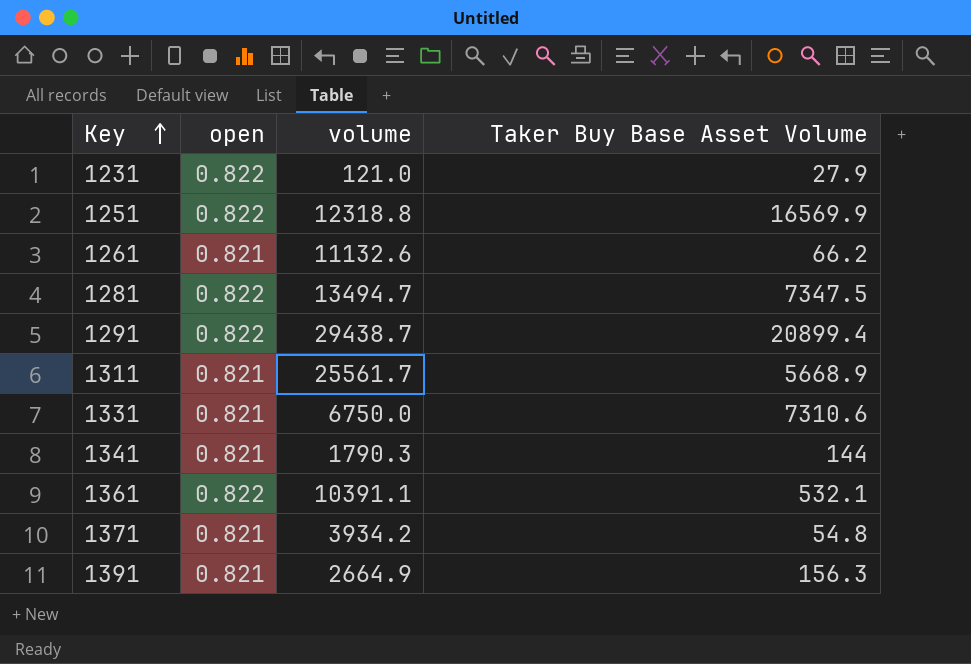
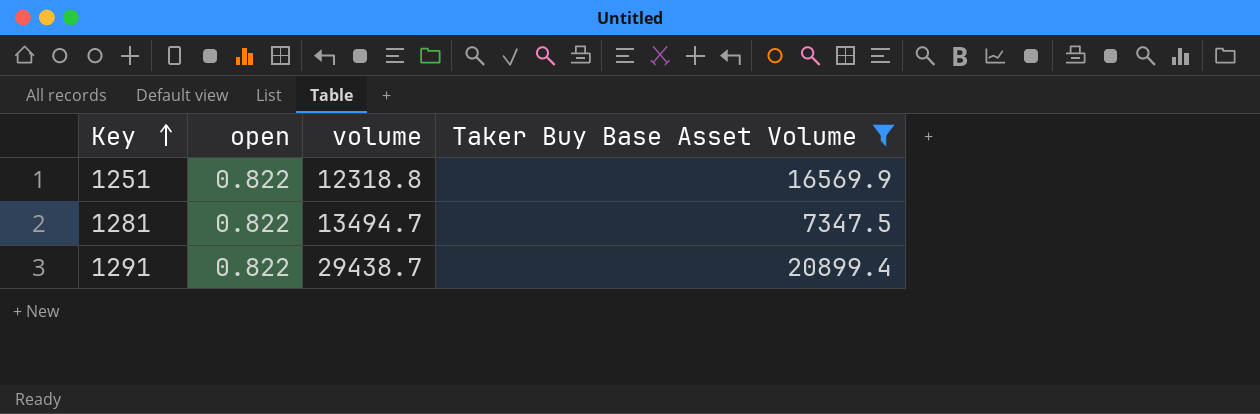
filter: none -> Taker Buy Base Asset Volume >= 7347.5

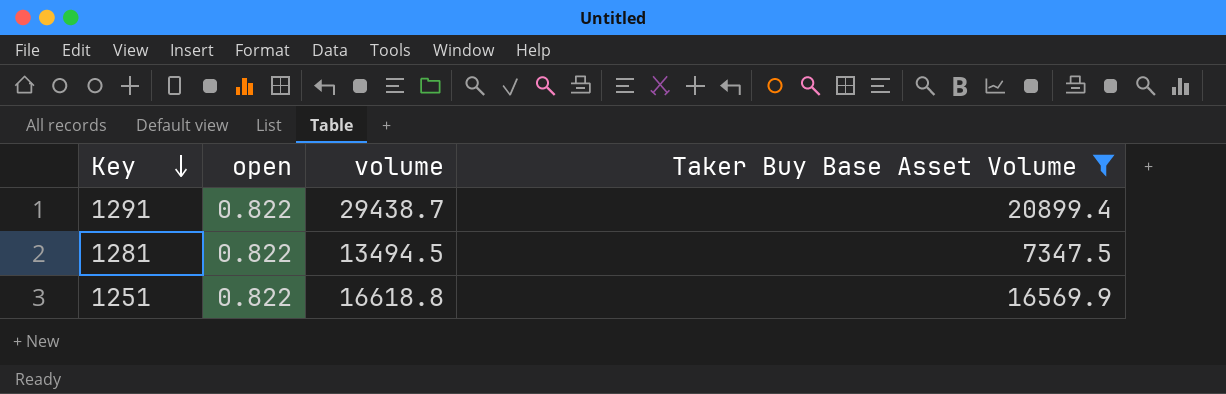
row order: Key ascending -> Key descending
1281 | volume: 13494.7 -> 13494.5
1251 | volume: 12318.8 -> 16618.8

